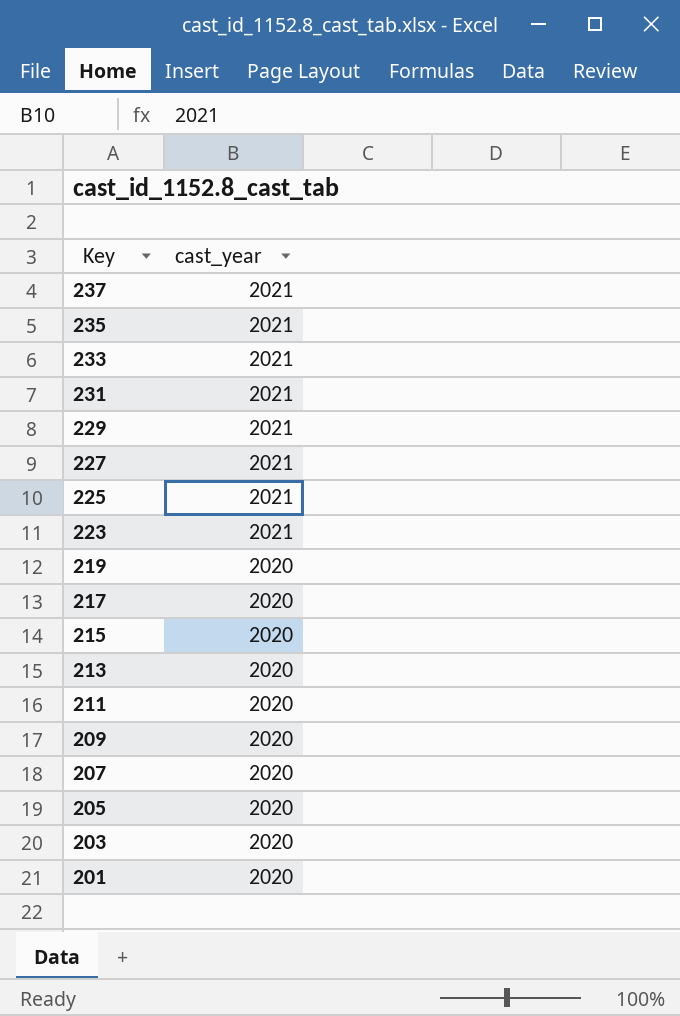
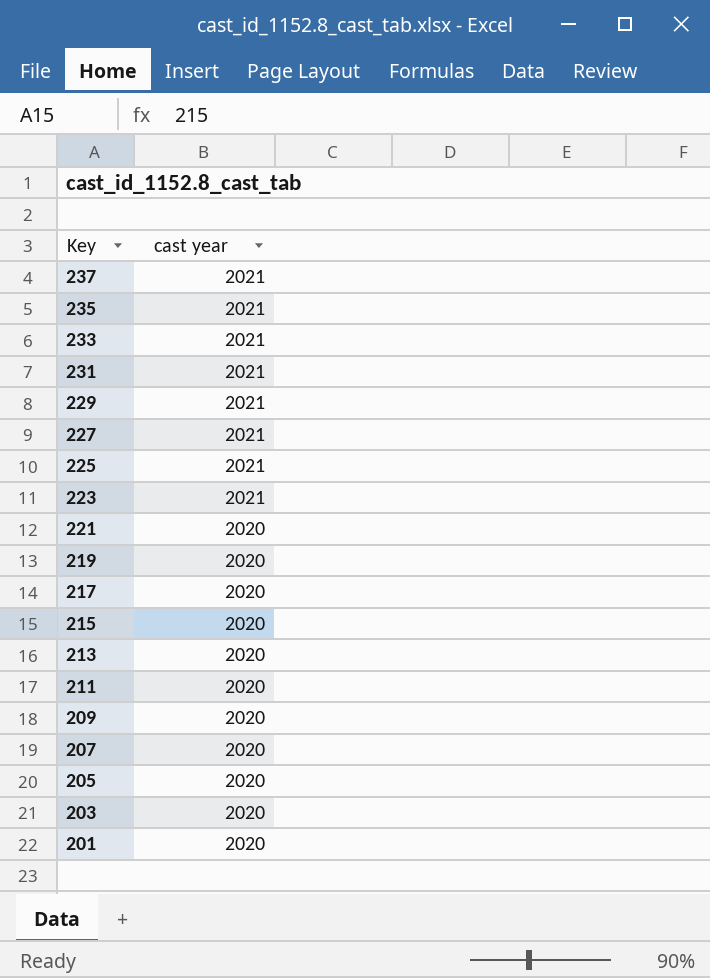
column name: cast_year -> cast year
row 221: none -> 2020

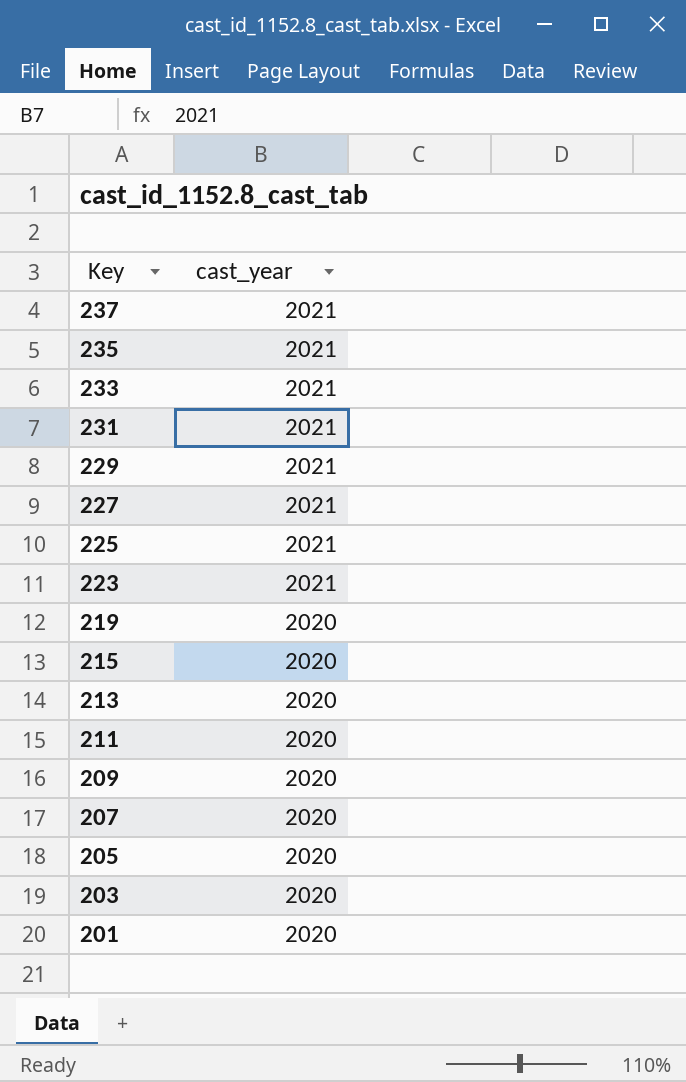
column name: cast year -> cast_year
row 221: 2020 -> none
row 217: 2020 -> none

